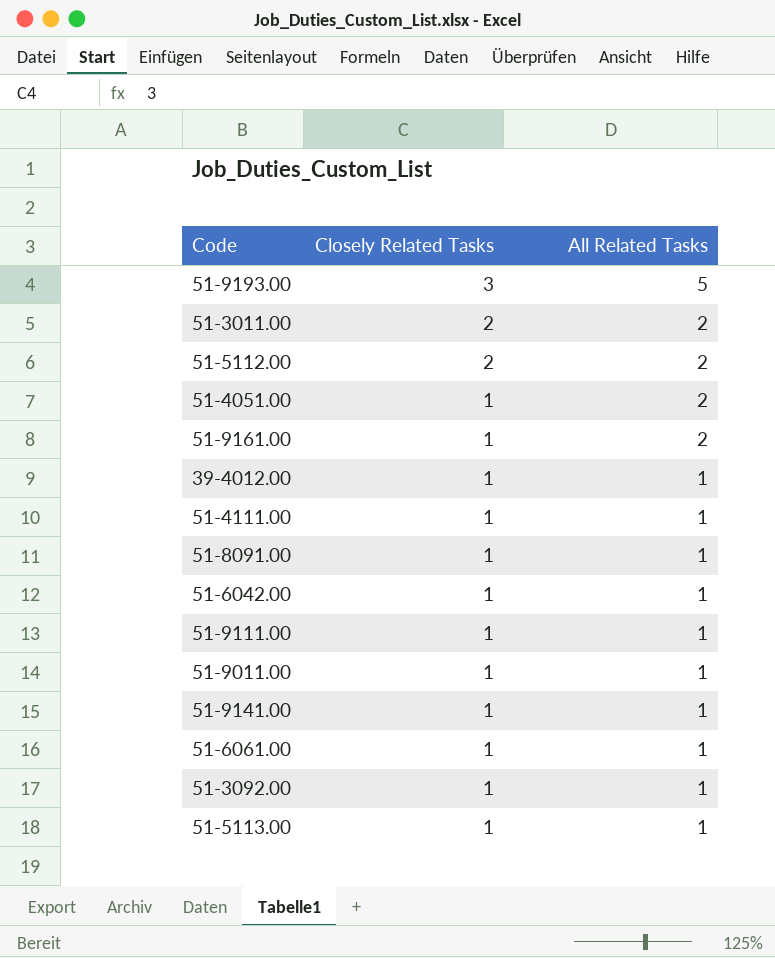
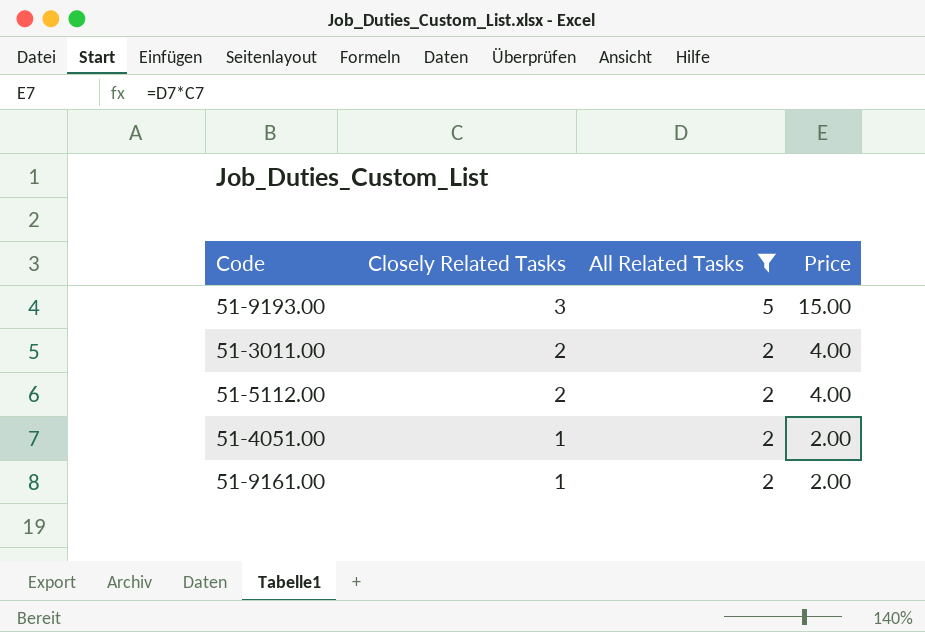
filter: none -> All Related Tasks != 1
column Price | formula: none -> [Closely Related Tasks] * [All Related Tasks]

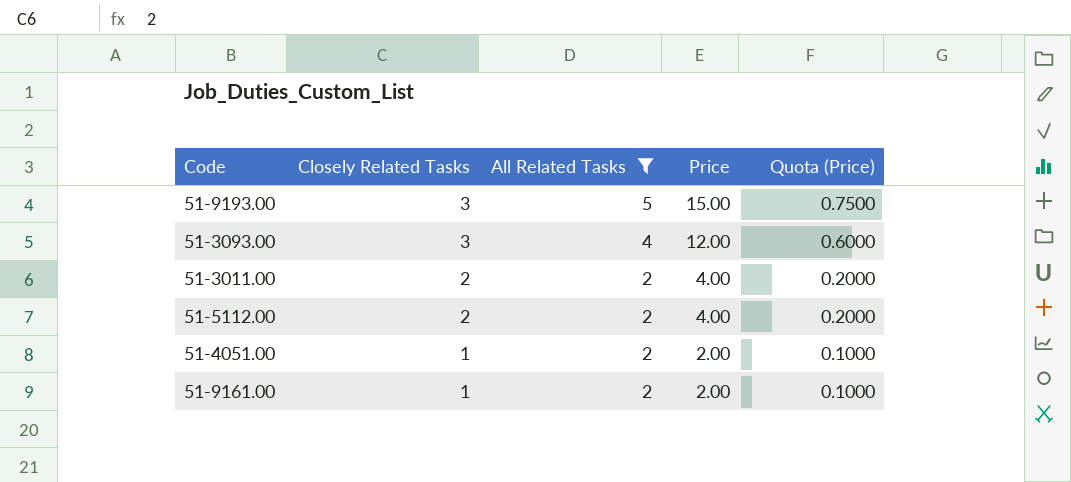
column Quota (Price) | formula: none -> [Price] * 0.05
row 51-3093.00: none -> 3 | 4 | 12.00 | 0.6000

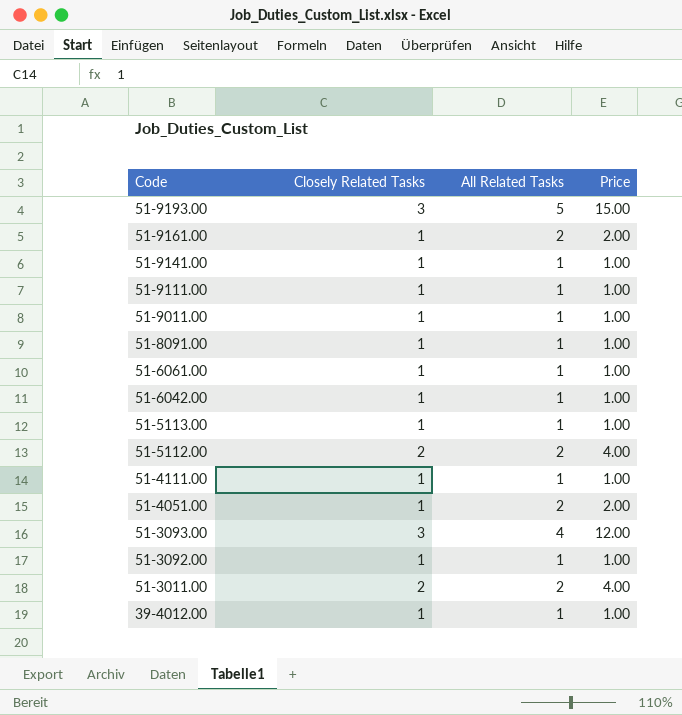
filter: All Related Tasks != 1 -> none
row order: Closely Related Tasks descending -> Code descending
column Quota (Price) | formula: [Price] * 0.05 -> none

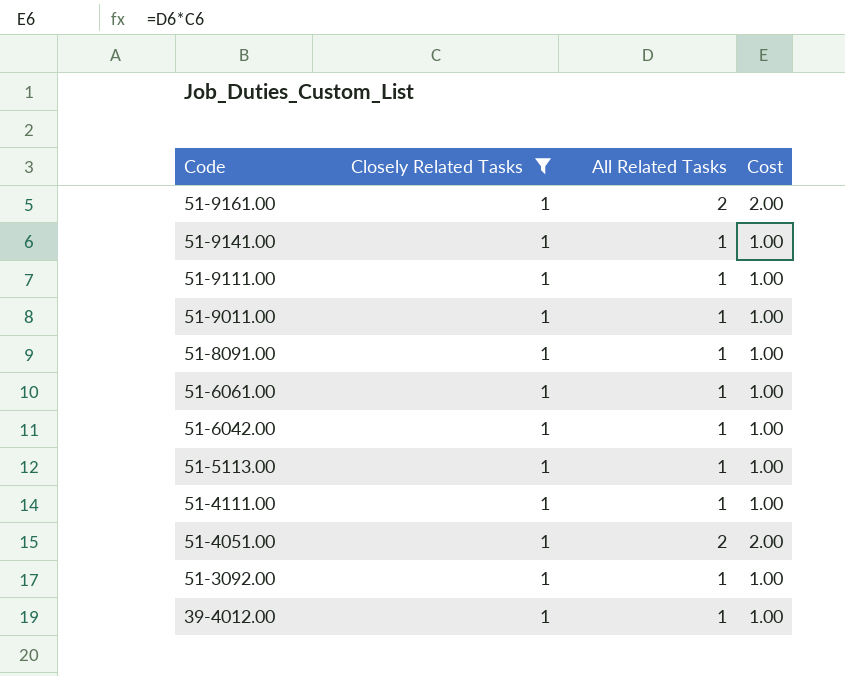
filter: none -> Closely Related Tasks = 1
column name: Price -> Cost

